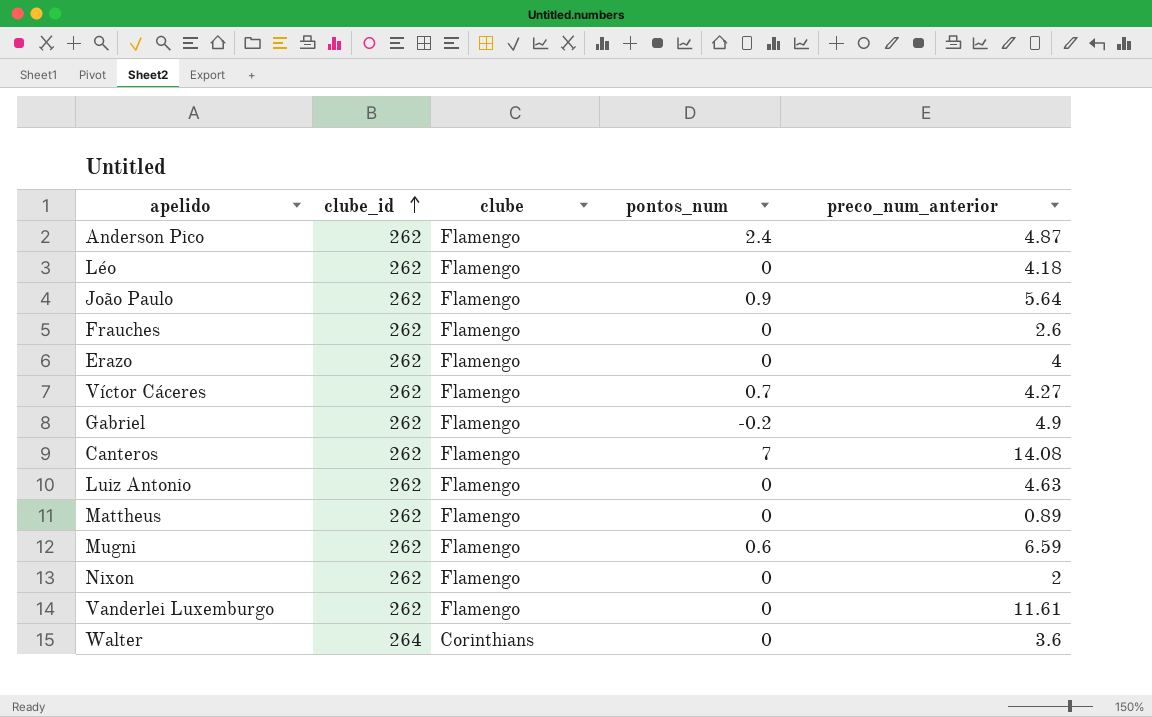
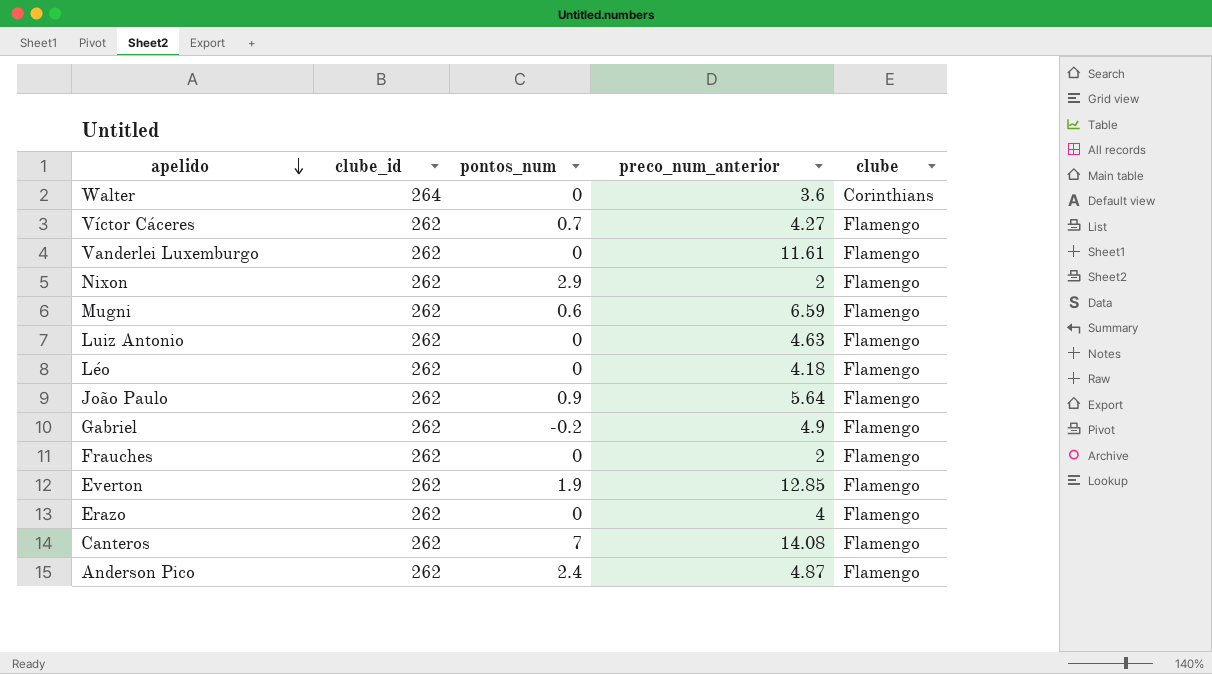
row order: clube_id ascending -> apelido descending
column clube | position: 3 -> 5
row Mattheus: 262 | Flamengo | 0 | 0.89 -> none
Nixon | pontos_num: 0 -> 2.9
Frauches | preco_num_anterior: 2.6 -> 2
row Everton: none -> 262 | 1.9 | 12.85 | Flamengo

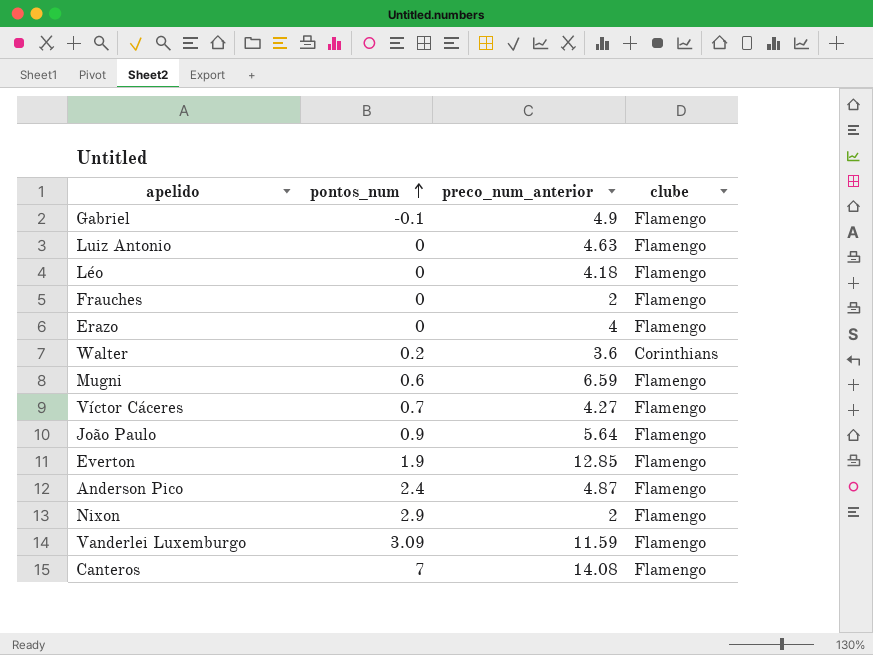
row order: apelido descending -> pontos_num ascending
column clube_id | position: 2 -> none
Gabriel | pontos_num: -0.2 -> -0.1
Walter | pontos_num: 0 -> 0.2
Vanderlei Luxemburgo | pontos_num: 0 -> 3.09
Vanderlei Luxemburgo | preco_num_anterior: 11.61 -> 11.59

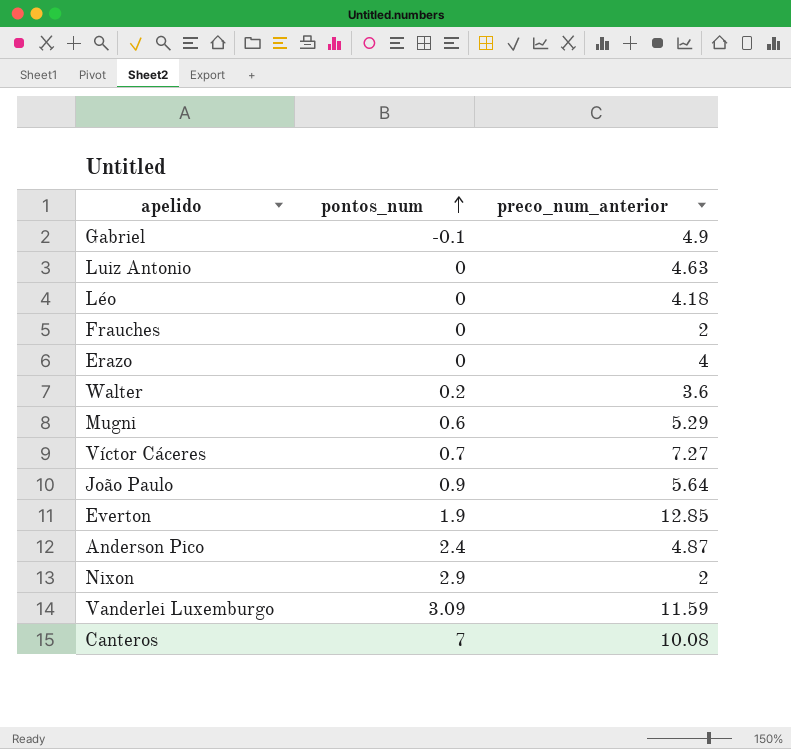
column clube | position: 4 -> none
Mugni | preco_num_anterior: 6.59 -> 5.29
Víctor Cáceres | preco_num_anterior: 4.27 -> 7.27
Canteros | preco_num_anterior: 14.08 -> 10.08

